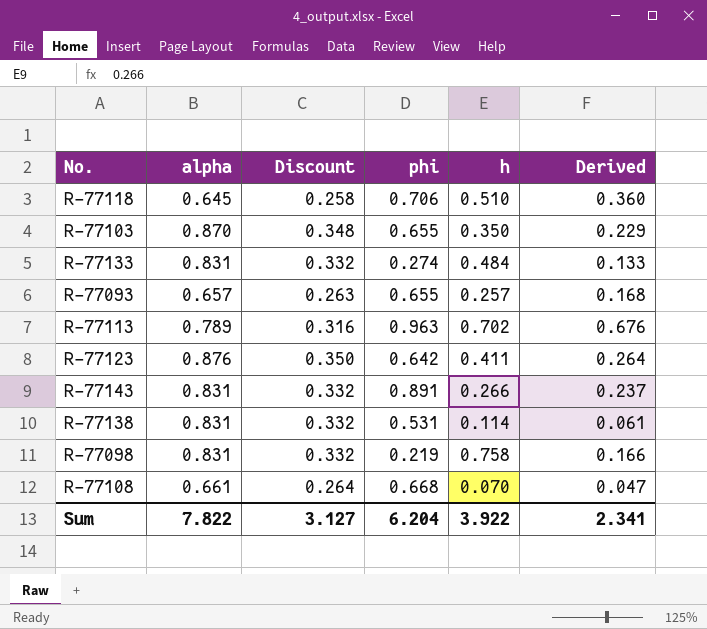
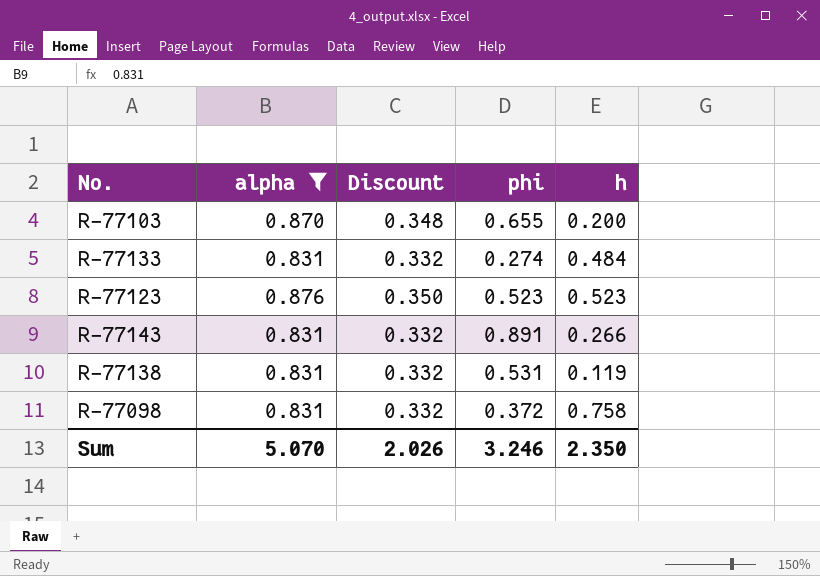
filter: none -> alpha >= 0.831
column Derived | formula: [phi] * [h] -> none
R-77103 | h: 0.350 -> 0.200
R-77123 | phi: 0.642 -> 0.523
R-77123 | h: 0.411 -> 0.523
R-77138 | h: 0.114 -> 0.119
R-77098 | phi: 0.219 -> 0.372
Sum | alpha: 7.822 -> 5.070
Sum | Discount: 3.127 -> 2.026
Sum | phi: 6.204 -> 3.246
Sum | h: 3.922 -> 2.350

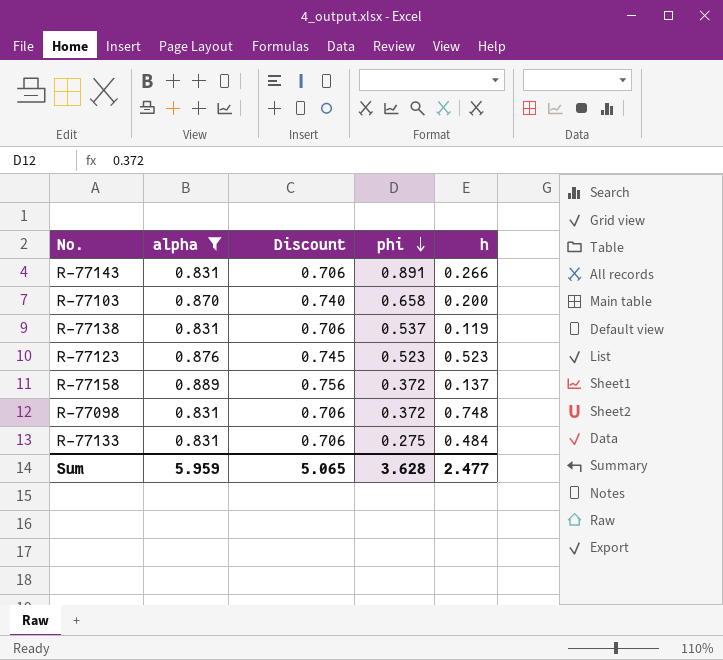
row order: none -> phi descending
column Discount | formula: [alpha] * 0.4 -> [alpha] * 0.85
R-77103 | phi: 0.655 -> 0.658
R-77138 | phi: 0.531 -> 0.537
row R-77158: none -> 0.889 | 0.756 | 0.372 | 0.137
R-77098 | h: 0.758 -> 0.748
R-77133 | phi: 0.274 -> 0.275
Sum | alpha: 5.070 -> 5.959
Sum | Discount: 2.026 -> 5.065
Sum | phi: 3.246 -> 3.628
Sum | h: 2.350 -> 2.477

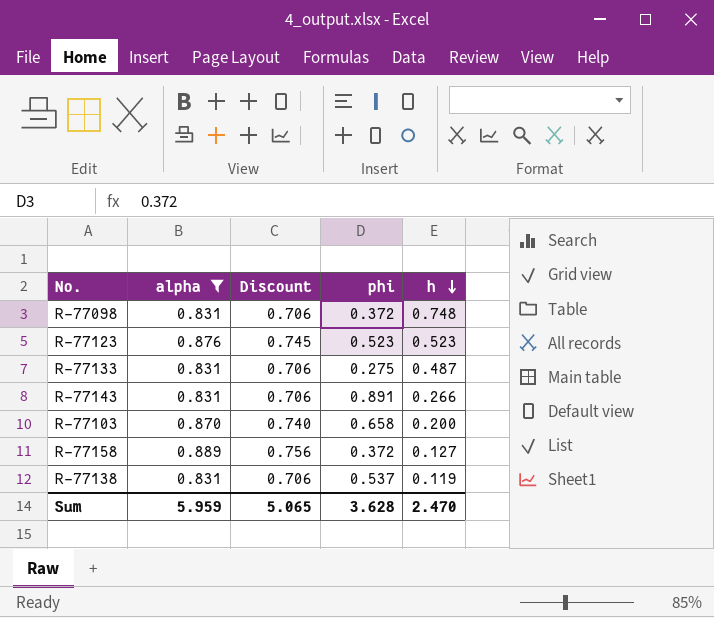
row order: phi descending -> h descending
R-77133 | h: 0.484 -> 0.487
R-77158 | h: 0.137 -> 0.127
Sum | h: 2.477 -> 2.470

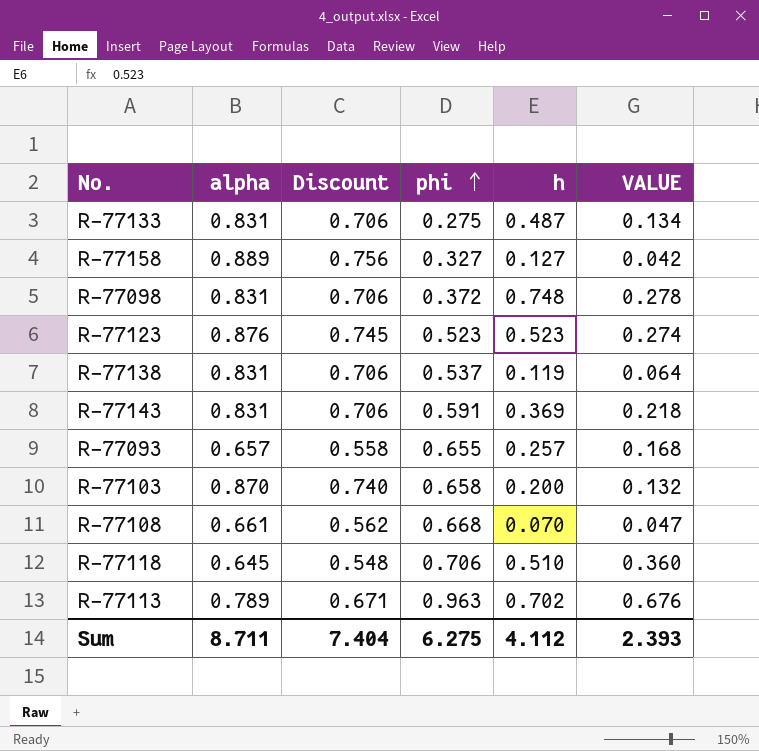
filter: alpha >= 0.831 -> none
row order: h descending -> phi ascending
column VALUE | formula: none -> [phi] * [h]
R-77158 | phi: 0.372 -> 0.327
R-77143 | phi: 0.891 -> 0.591
R-77143 | h: 0.266 -> 0.369
Sum | alpha: 5.959 -> 8.711
Sum | Discount: 5.065 -> 7.404
Sum | phi: 3.628 -> 6.275
Sum | h: 2.470 -> 4.112

